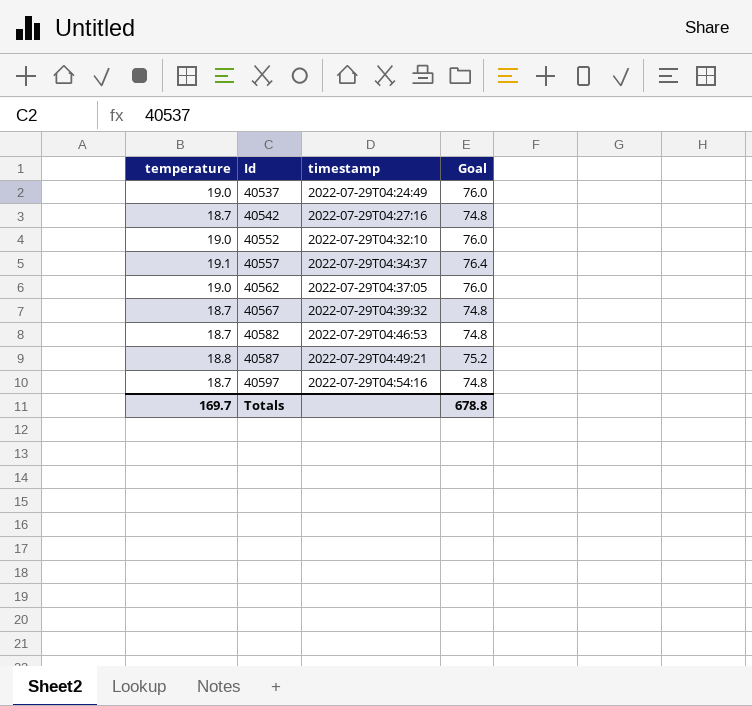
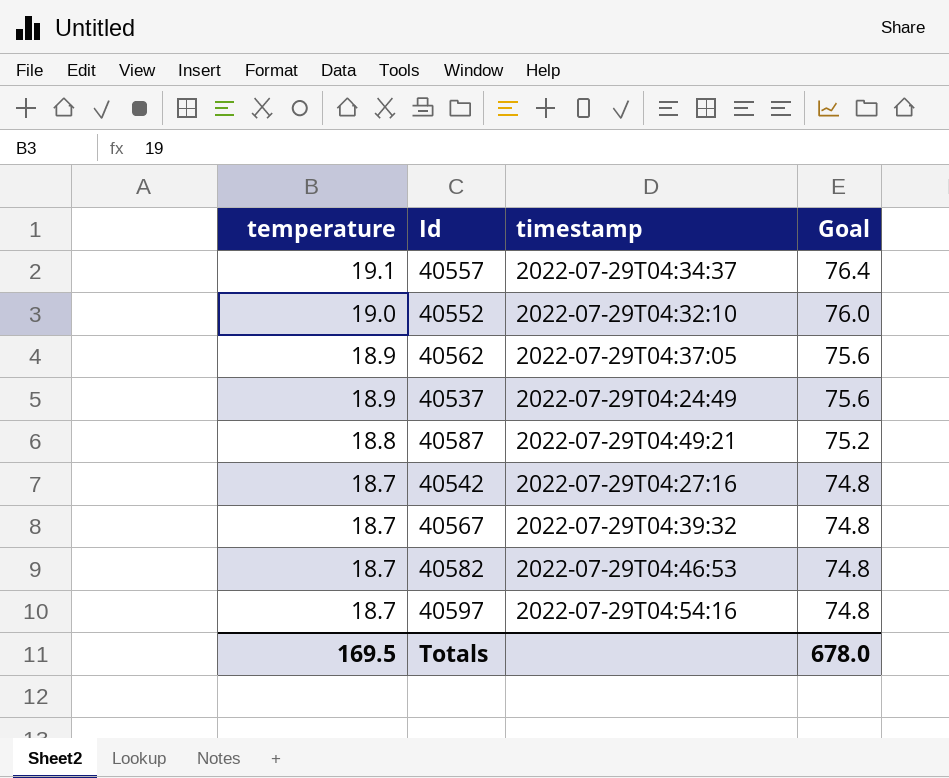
row order: Id ascending -> temperature descending
40562 | temperature: 19.0 -> 18.9
40562 | Goal: 76.0 -> 75.6
40537 | temperature: 19.0 -> 18.9
40537 | Goal: 76.0 -> 75.6
Totals | temperature: 169.7 -> 169.5
Totals | Goal: 678.8 -> 678.0

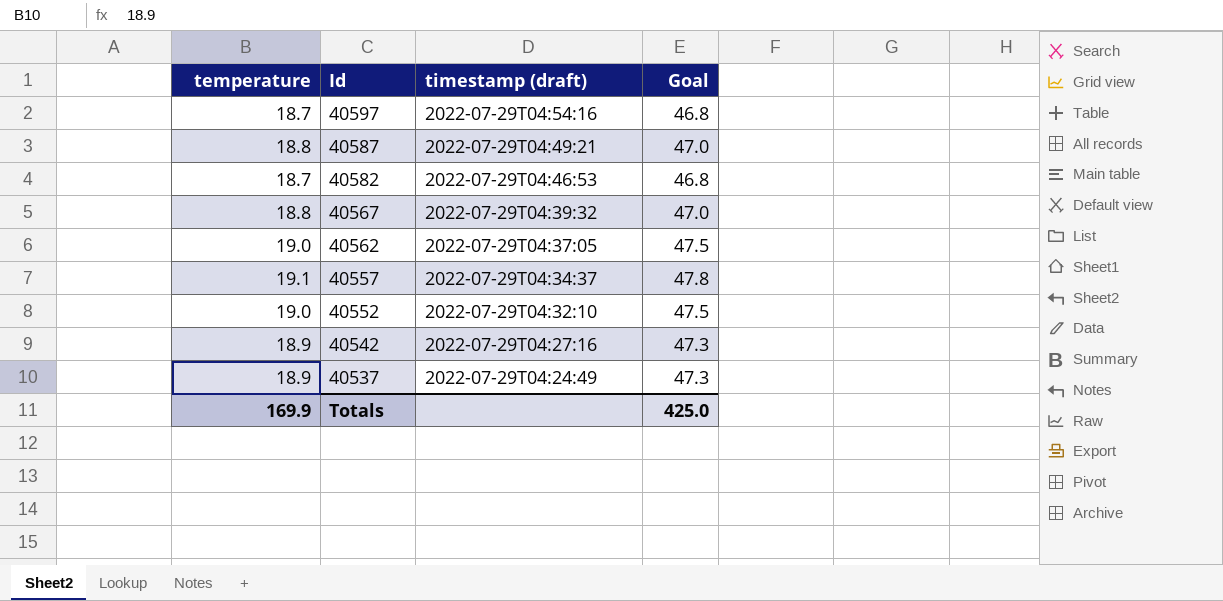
row order: temperature descending -> Id descending
column name: timestamp -> timestamp (draft)
column Goal | formula: [temperature] * 4 -> [temperature] * 2.5
40567 | temperature: 18.7 -> 18.8
40562 | temperature: 18.9 -> 19.0
40542 | temperature: 18.7 -> 18.9
Totals | temperature: 169.5 -> 169.9
Totals | Goal: 678.0 -> 425.0

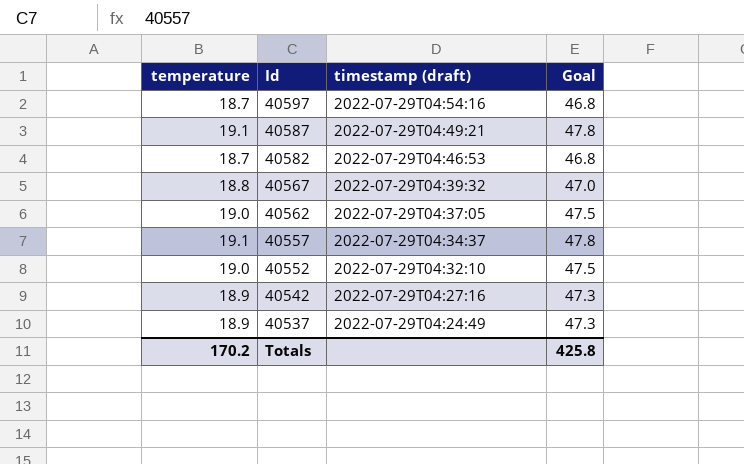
40587 | temperature: 18.8 -> 19.1
40587 | Goal: 47.0 -> 47.8
Totals | temperature: 169.9 -> 170.2
Totals | Goal: 425.0 -> 425.8

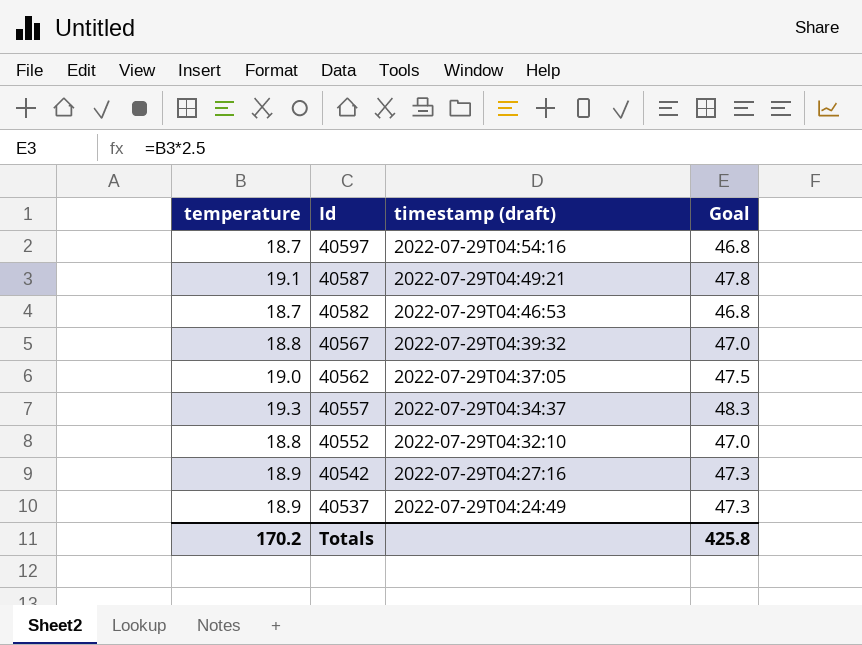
40557 | temperature: 19.1 -> 19.3
40557 | Goal: 47.8 -> 48.3
40552 | temperature: 19.0 -> 18.8
40552 | Goal: 47.5 -> 47.0

